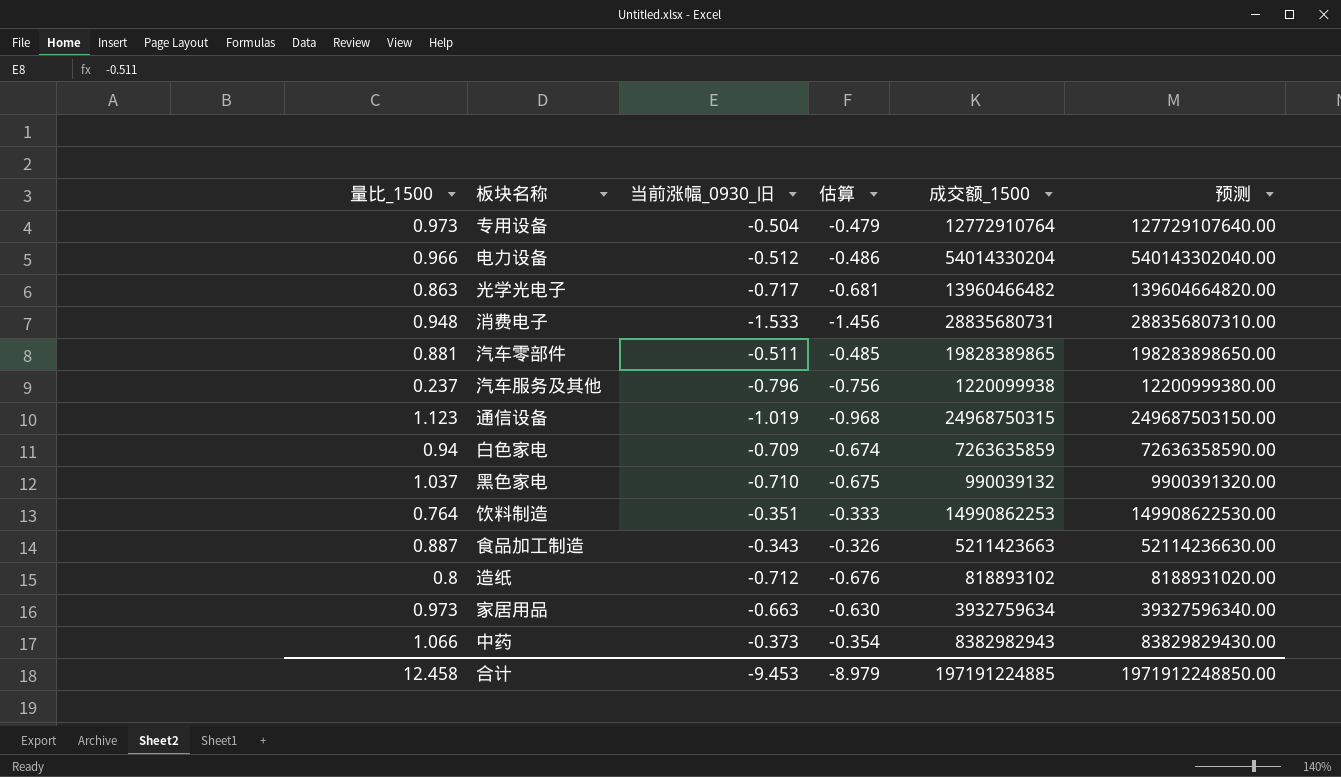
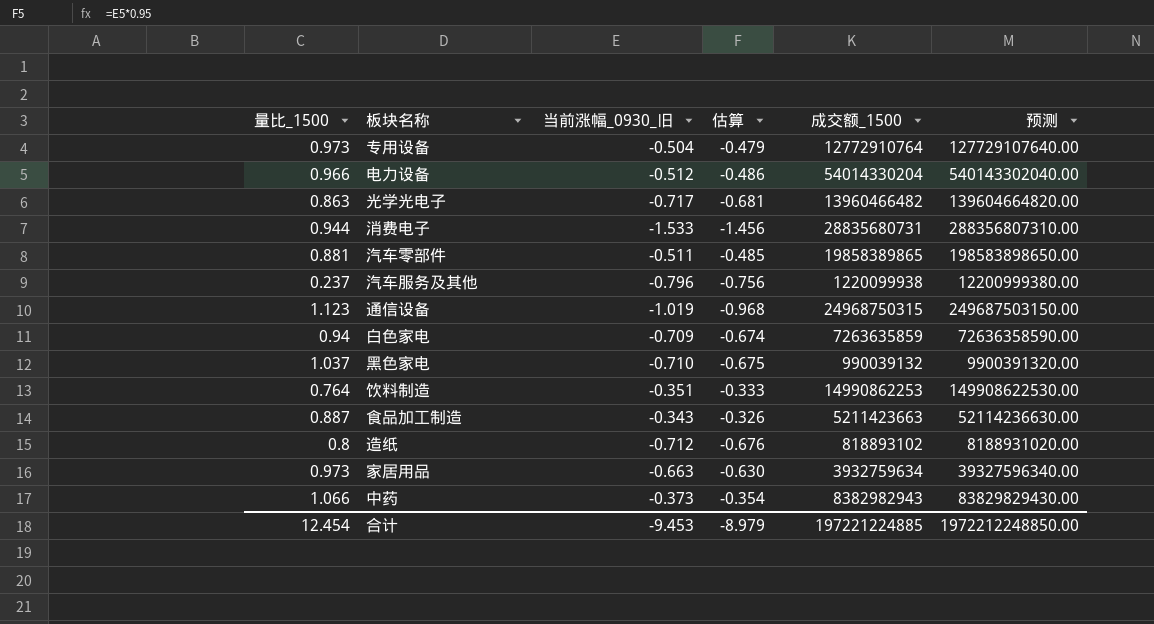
消费电子 | 量比_1500: 0.948 -> 0.944
汽车零部件 | 成交额_1500: 19828389865 -> 19858389865
汽车零部件 | 预测: 198283898650.00 -> 198583898650.00
合计 | 量比_1500: 12.458 -> 12.454
合计 | 成交额_1500: 197191224885 -> 197221224885
合计 | 预测: 1971912248850.00 -> 1972212248850.00

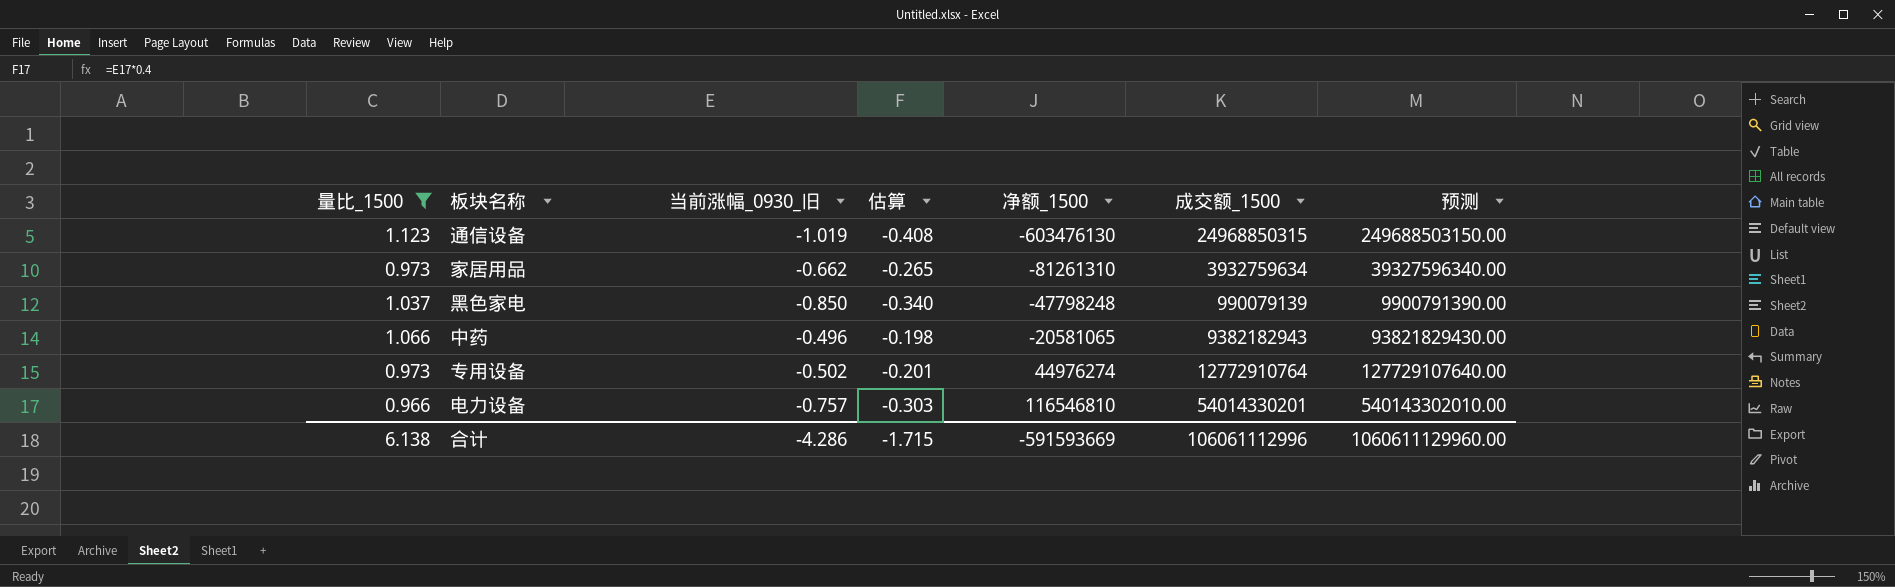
filter: none -> 量比_1500 >= 0.966
row order: none -> 净额_1500 ascending
column 估算 | formula: [当前涨幅_0930_旧] * 0.95 -> [当前涨幅_0930_旧] * 0.4
column 净额_1500 | position: none -> 5
通信设备 | 成交额_1500: 24968750315 -> 24968850315
通信设备 | 预测: 249687503150.00 -> 249688503150.00
家居用品 | 当前涨幅_0930_旧: -0.663 -> -0.662
黑色家电 | 当前涨幅_0930_旧: -0.710 -> -0.850
黑色家电 | 成交额_1500: 990039132 -> 990079139
黑色家电 | 预测: 9900391320.00 -> 9900791390.00
中药 | 当前涨幅_0930_旧: -0.373 -> -0.496
中药 | 成交额_1500: 8382982943 -> 9382182943
中药 | 预测: 83829829430.00 -> 93821829430.00
专用设备 | 当前涨幅_0930_旧: -0.504 -> -0.502
电力设备 | 当前涨幅_0930_旧: -0.512 -> -0.757
电力设备 | 成交额_1500: 54014330204 -> 54014330201
电力设备 | 预测: 540143302040.00 -> 540143302010.00
合计 | 量比_1500: 12.454 -> 6.138
合计 | 当前涨幅_0930_旧: -9.453 -> -4.286
合计 | 估算: -8.979 -> -1.715
合计 | 成交额_1500: 197221224885 -> 106061112996
合计 | 预测: 1972212248850.00 -> 1060611129960.00

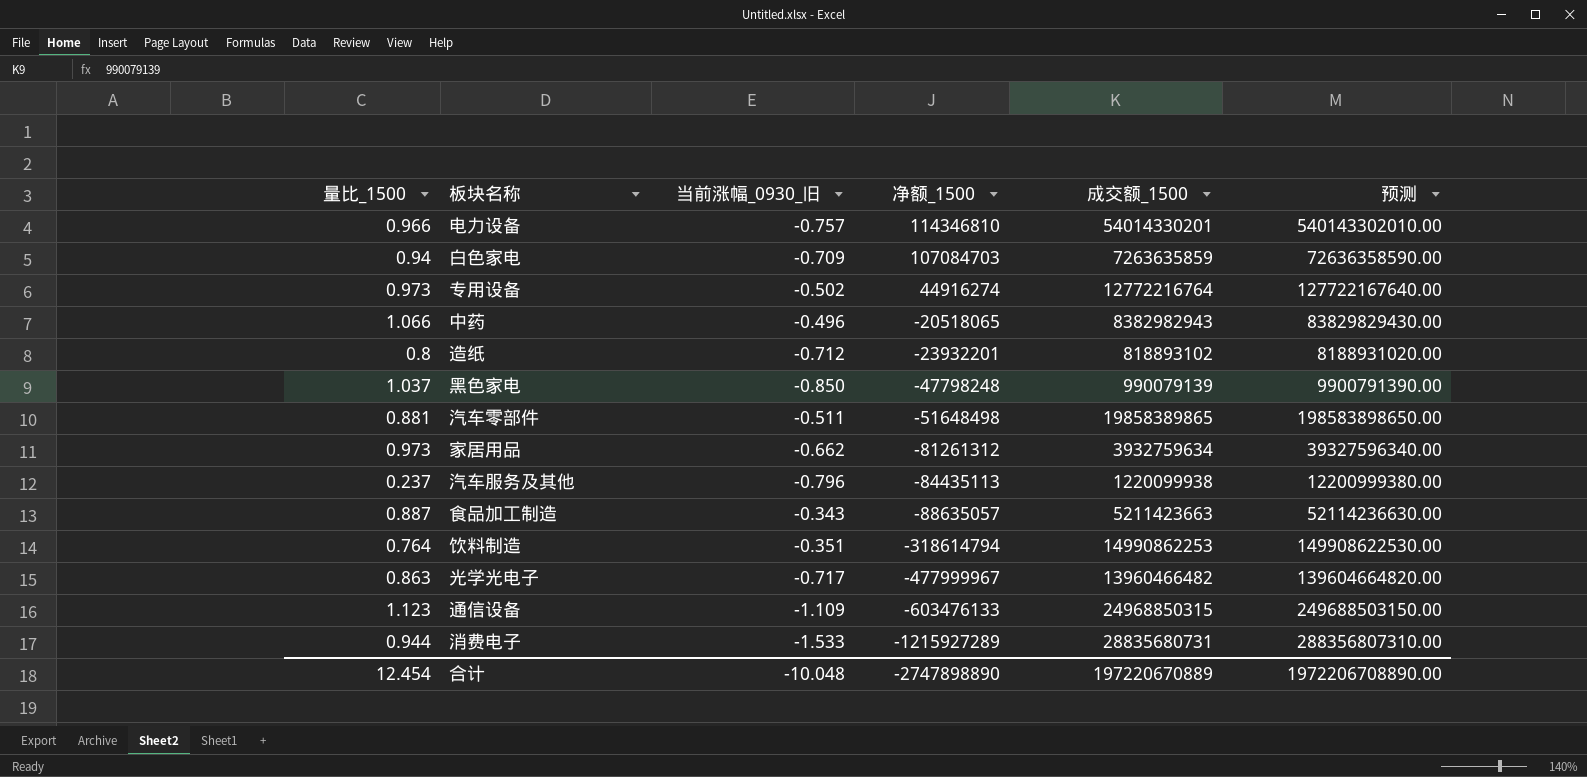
filter: 量比_1500 >= 0.966 -> none
row order: 净额_1500 ascending -> 净额_1500 descending
column 估算 | formula: [当前涨幅_0930_旧] * 0.4 -> none
电力设备 | 净额_1500: 116546810 -> 114346810
专用设备 | 净额_1500: 44976274 -> 44916274
专用设备 | 成交额_1500: 12772910764 -> 12772216764
专用设备 | 预测: 127729107640.00 -> 127722167640.00
中药 | 净额_1500: -20581065 -> -20518065
中药 | 成交额_1500: 9382182943 -> 8382982943
中药 | 预测: 93821829430.00 -> 83829829430.00
家居用品 | 净额_1500: -81261310 -> -81261312
通信设备 | 当前涨幅_0930_旧: -1.019 -> -1.109
通信设备 | 净额_1500: -603476130 -> -603476133
合计 | 量比_1500: 6.138 -> 12.454
合计 | 当前涨幅_0930_旧: -4.286 -> -10.048
合计 | 净额_1500: -591593669 -> -2747898890
合计 | 成交额_1500: 106061112996 -> 197220670889
合计 | 预测: 1060611129960.00 -> 1972206708890.00

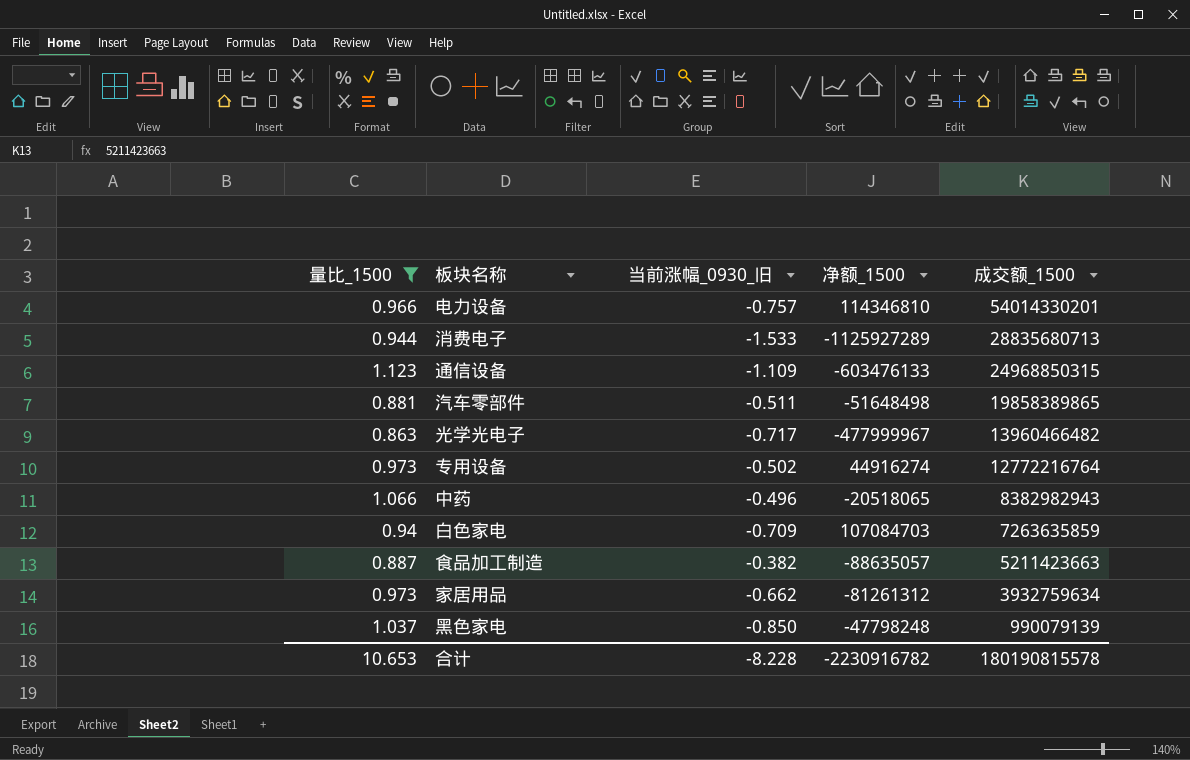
filter: none -> 量比_1500 >= 0.863
row order: 净额_1500 descending -> 成交额_1500 descending
column 预测 | formula: [成交额_1500] * 10 -> none
消费电子 | 净额_1500: -1215927289 -> -1125927289
消费电子 | 成交额_1500: 28835680731 -> 28835680713
食品加工制造 | 当前涨幅_0930_旧: -0.343 -> -0.382
合计 | 量比_1500: 12.454 -> 10.653
合计 | 当前涨幅_0930_旧: -10.048 -> -8.228
合计 | 净额_1500: -2747898890 -> -2230916782
合计 | 成交额_1500: 197220670889 -> 180190815578

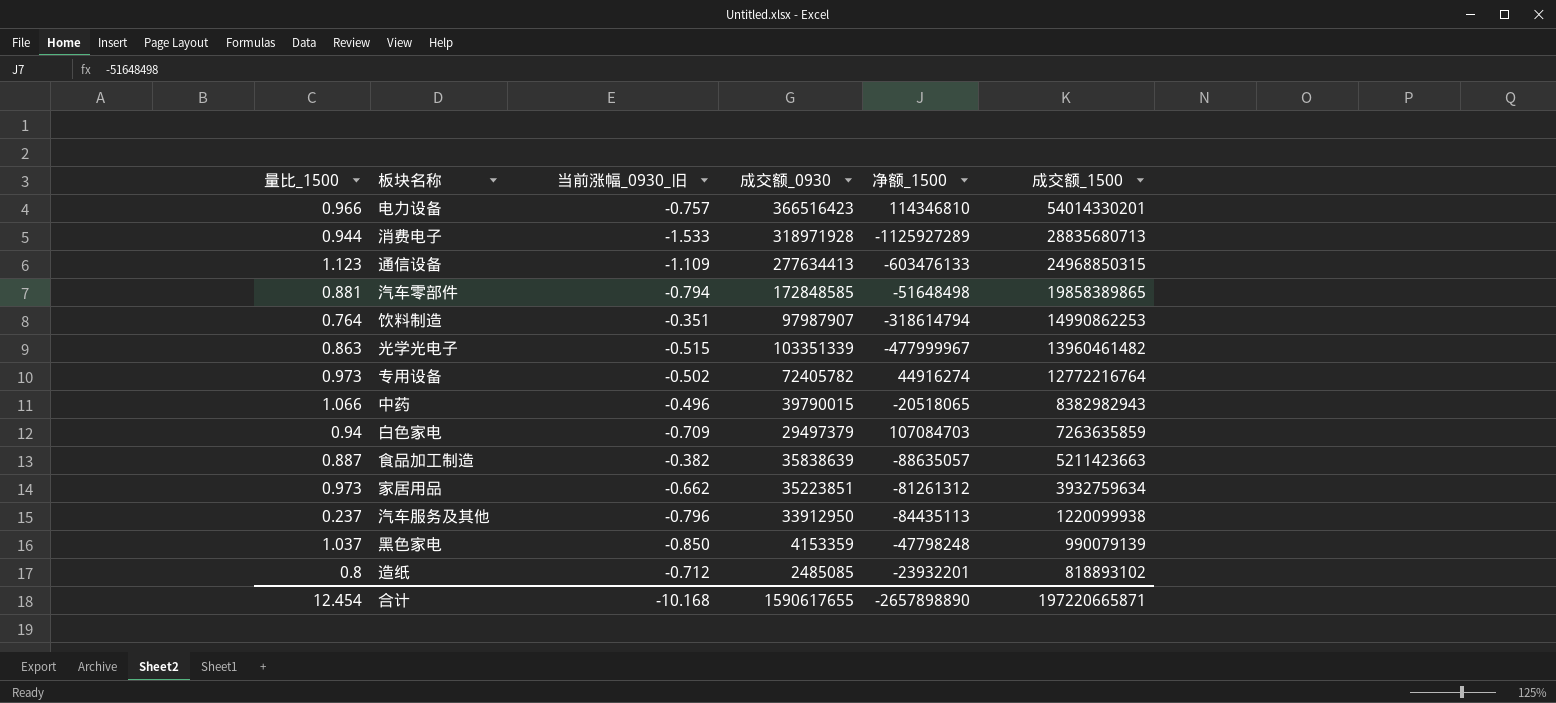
filter: 量比_1500 >= 0.863 -> none
column 成交额_0930 | position: none -> 4
汽车零部件 | 当前涨幅_0930_旧: -0.511 -> -0.794
光学光电子 | 当前涨幅_0930_旧: -0.717 -> -0.515
光学光电子 | 成交额_1500: 13960466482 -> 13960461482
合计 | 量比_1500: 10.653 -> 12.454
合计 | 当前涨幅_0930_旧: -8.228 -> -10.168
合计 | 净额_1500: -2230916782 -> -2657898890
合计 | 成交额_1500: 180190815578 -> 197220665871

